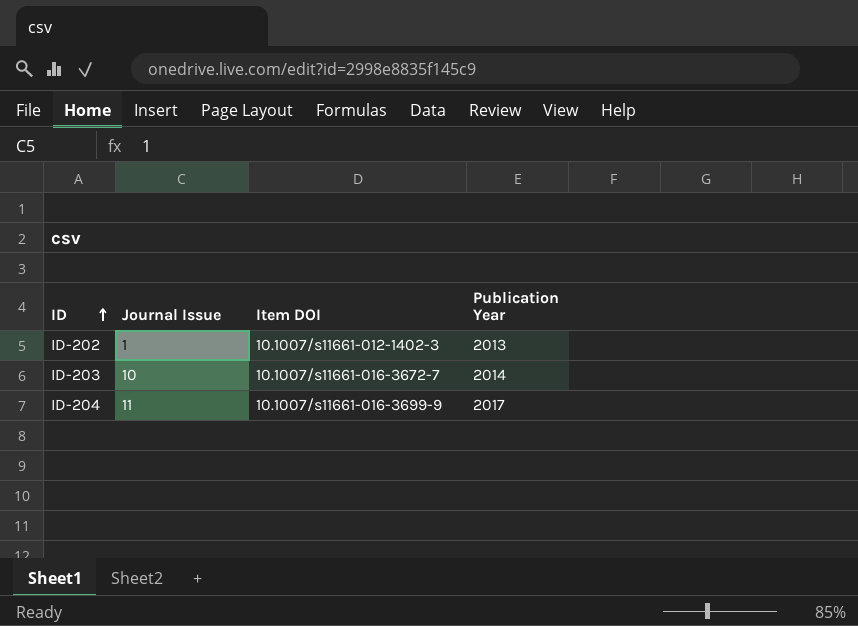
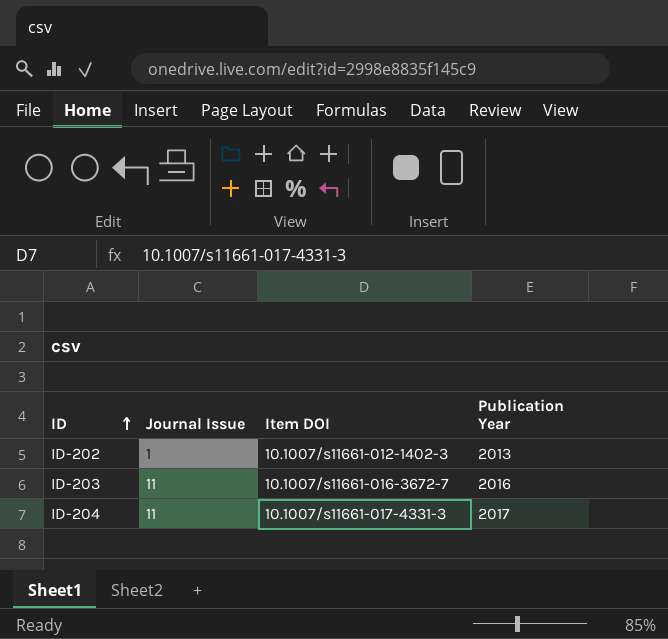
ID-203 | Journal Issue: 10 -> 11
ID-203 | Publication Year: 2014 -> 2016
ID-204 | Item DOI: 10.1007/s11661-016-3699-9 -> 10.1007/s11661-017-4331-3

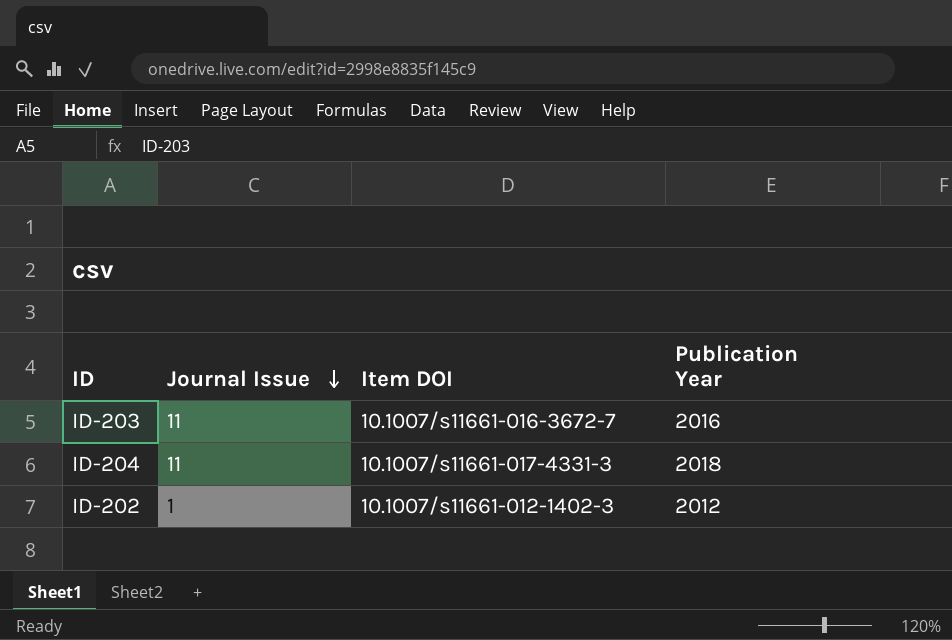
row order: ID ascending -> Journal Issue descending
ID-204 | Publication Year: 2017 -> 2018
ID-202 | Publication Year: 2013 -> 2012

